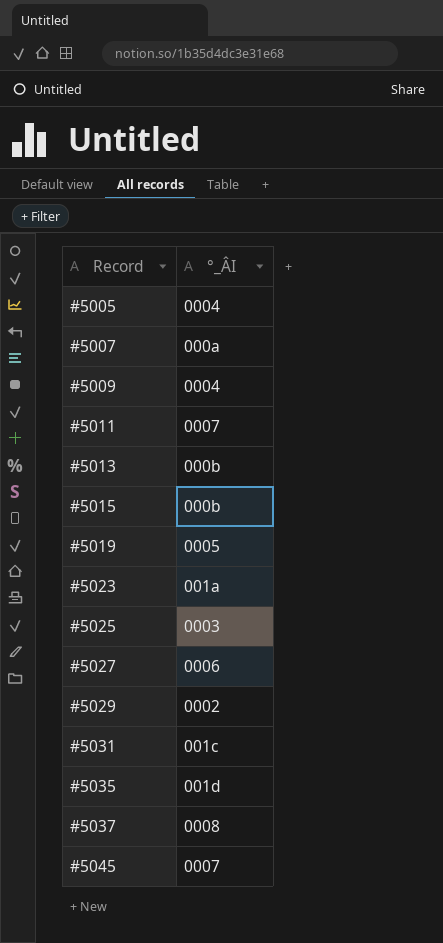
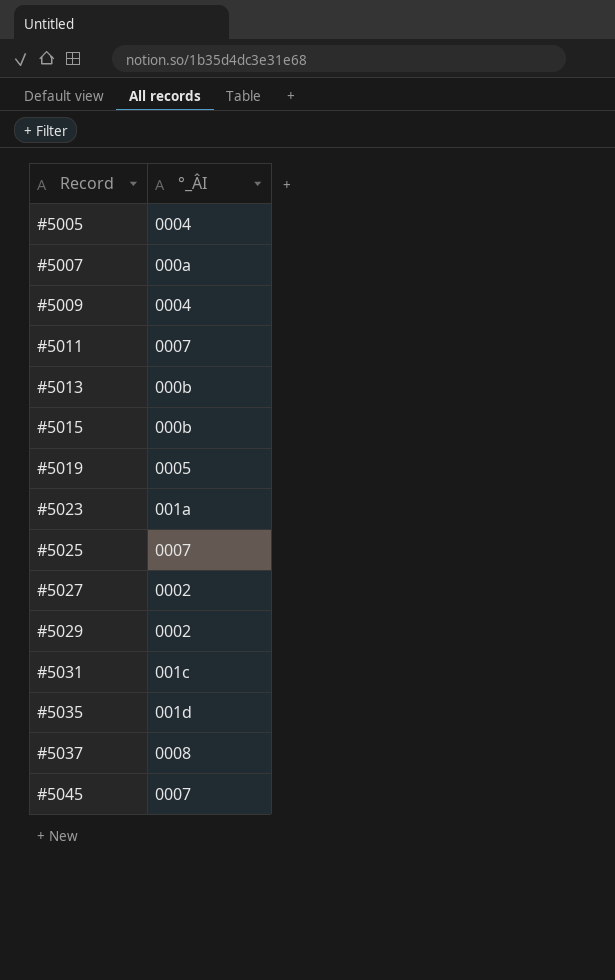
#5025 | °_ÂI: 0003 -> 0007
#5027 | °_ÂI: 0006 -> 0002

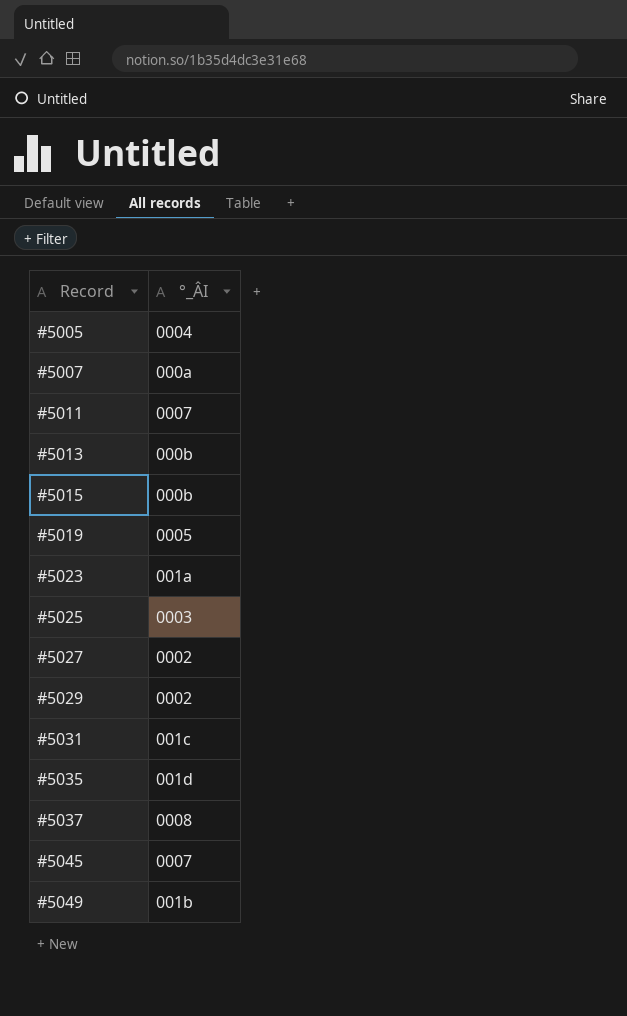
row #5009: 0004 -> none
#5025 | °_ÂI: 0007 -> 0003
row #5049: none -> 001b

